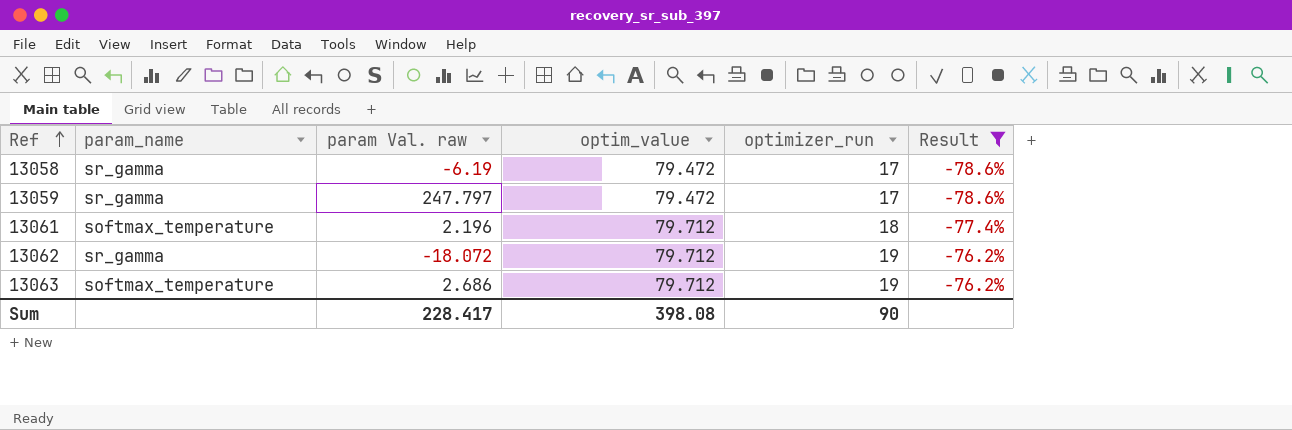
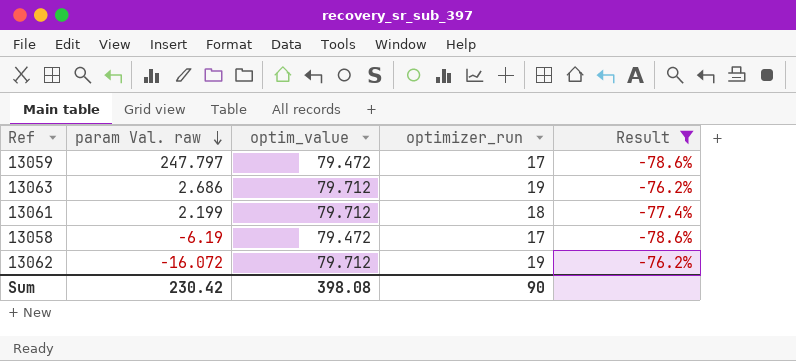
row order: Ref ascending -> param Val. raw descending
column param_name | position: 2 -> none
13061 | param Val. raw: 2.196 -> 2.199
13062 | param Val. raw: -18.072 -> -16.072
Sum | param Val. raw: 228.417 -> 230.42

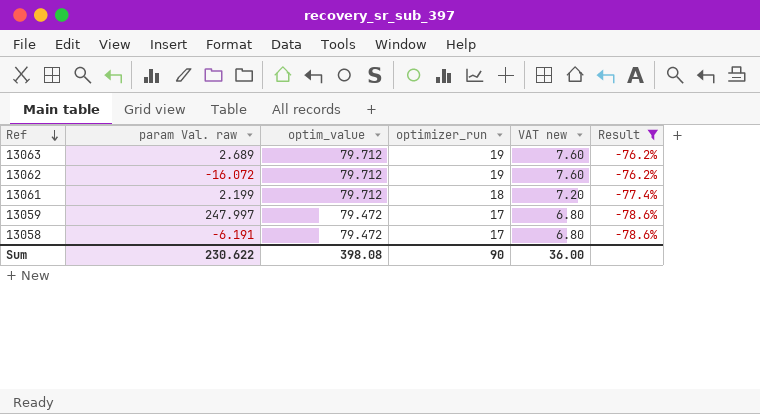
row order: param Val. raw descending -> Ref descending
column VAT new | formula: none -> [optimizer_run] * 0.4
13063 | param Val. raw: 2.686 -> 2.689
13059 | param Val. raw: 247.797 -> 247.997
13058 | param Val. raw: -6.19 -> -6.191
Sum | param Val. raw: 230.42 -> 230.622

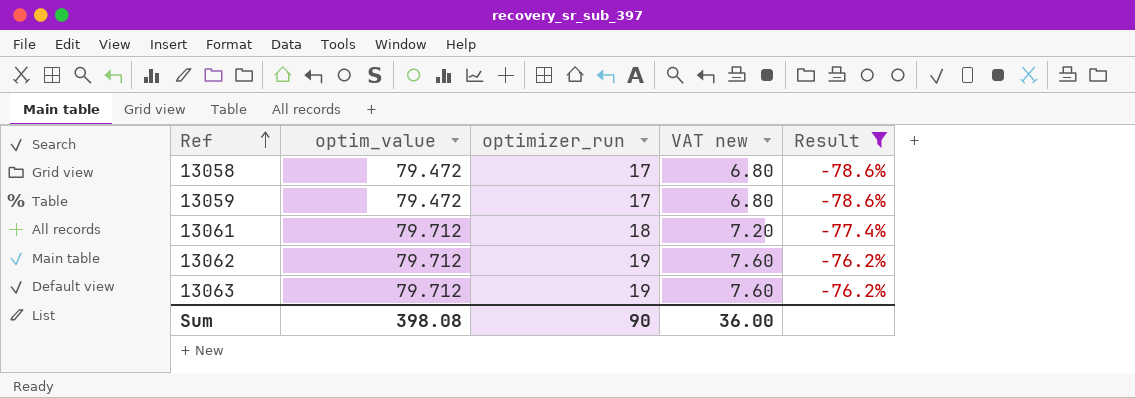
row order: Ref descending -> Ref ascending
column param Val. raw | position: 2 -> none

